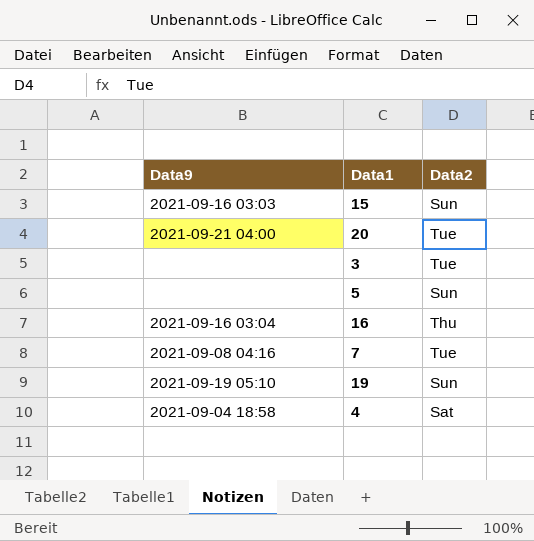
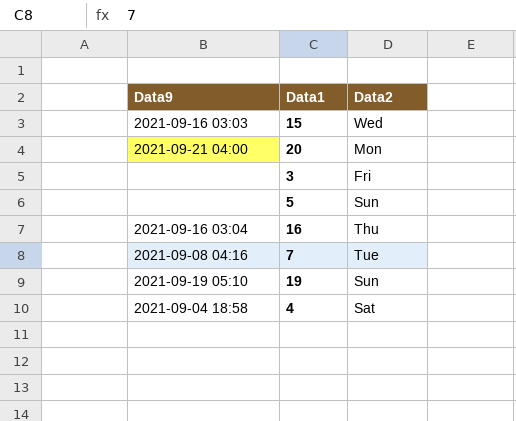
15 | Data2: Sun -> Wed
20 | Data2: Tue -> Mon
3 | Data2: Tue -> Fri

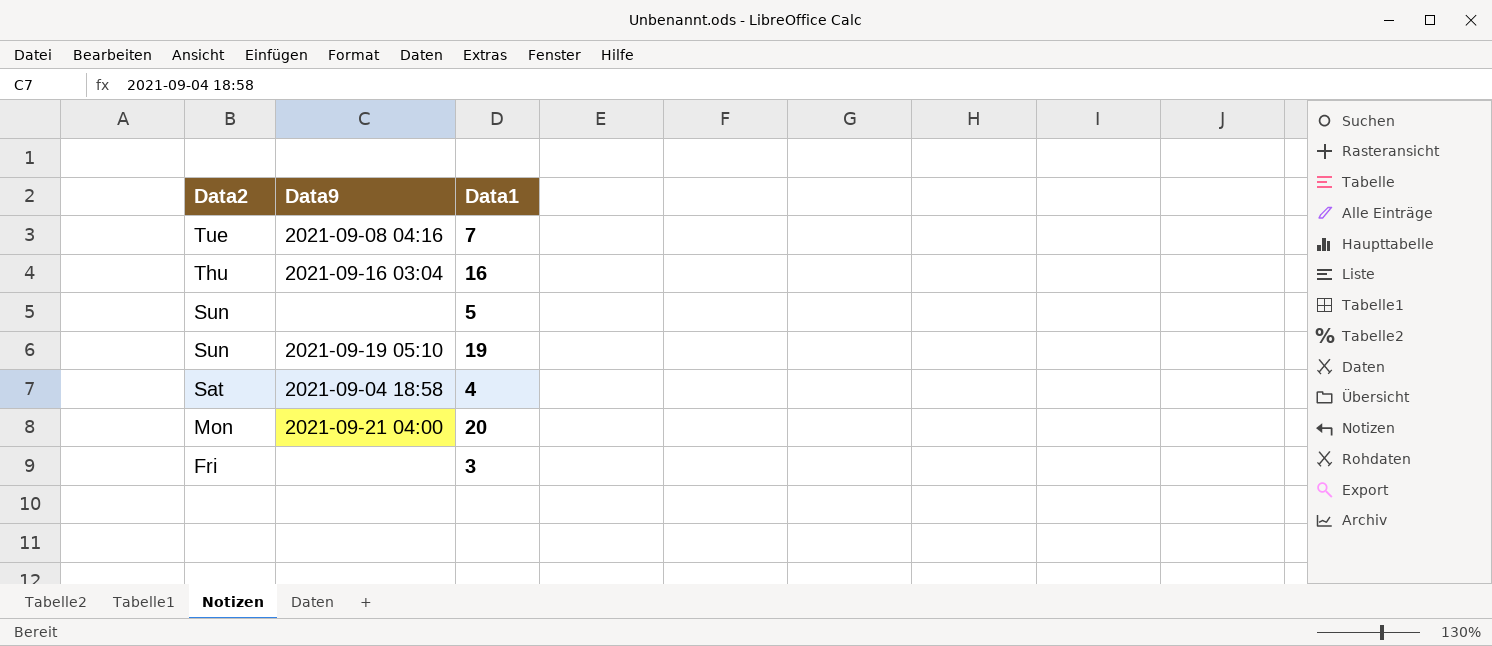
row order: none -> Data2 descending
column Data2 | position: 3 -> 1
row 15: 2021-09-16 03:03 | Wed -> none

